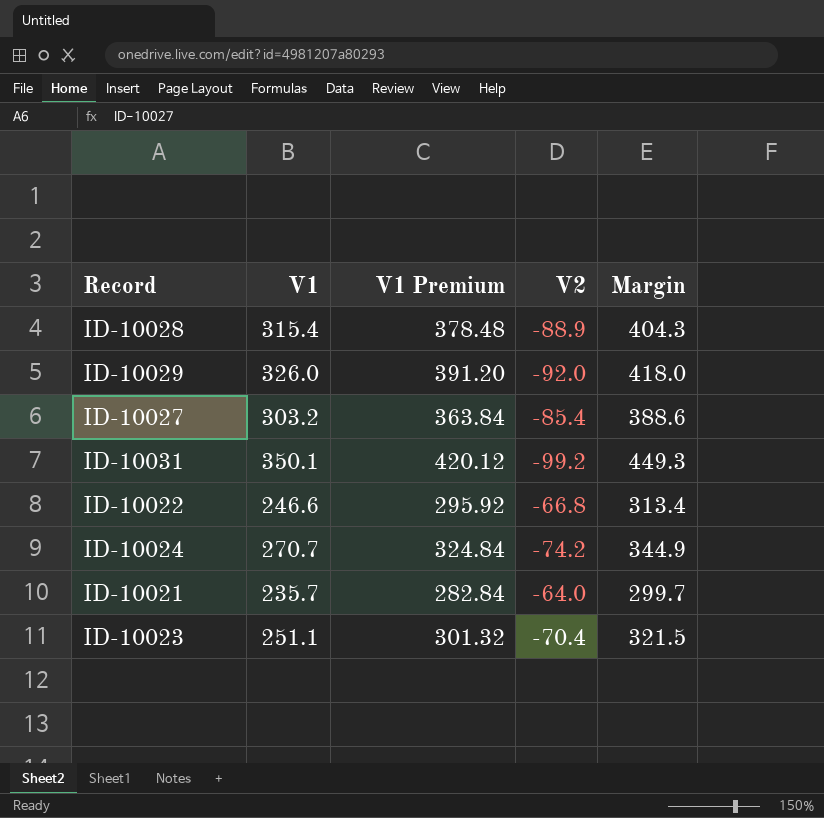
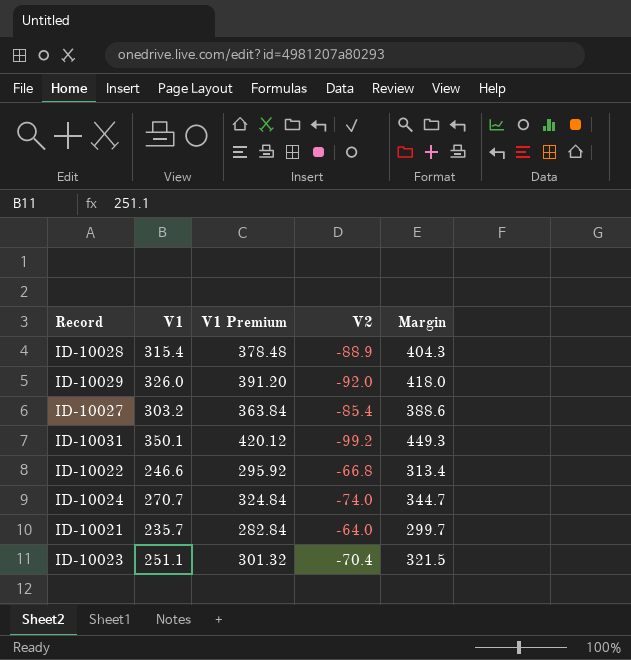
ID-10024 | V2: -74.2 -> -74.0
ID-10024 | Margin: 344.9 -> 344.7

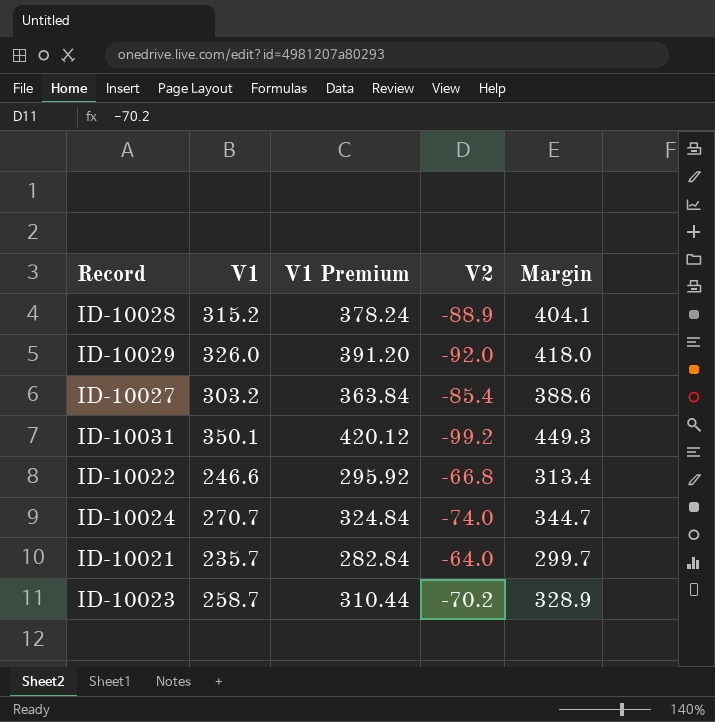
ID-10028 | V1: 315.4 -> 315.2
ID-10028 | V1 Premium: 378.48 -> 378.24
ID-10028 | Margin: 404.3 -> 404.1
ID-10023 | V1: 251.1 -> 258.7
ID-10023 | V1 Premium: 301.32 -> 310.44
ID-10023 | V2: -70.4 -> -70.2
ID-10023 | Margin: 321.5 -> 328.9

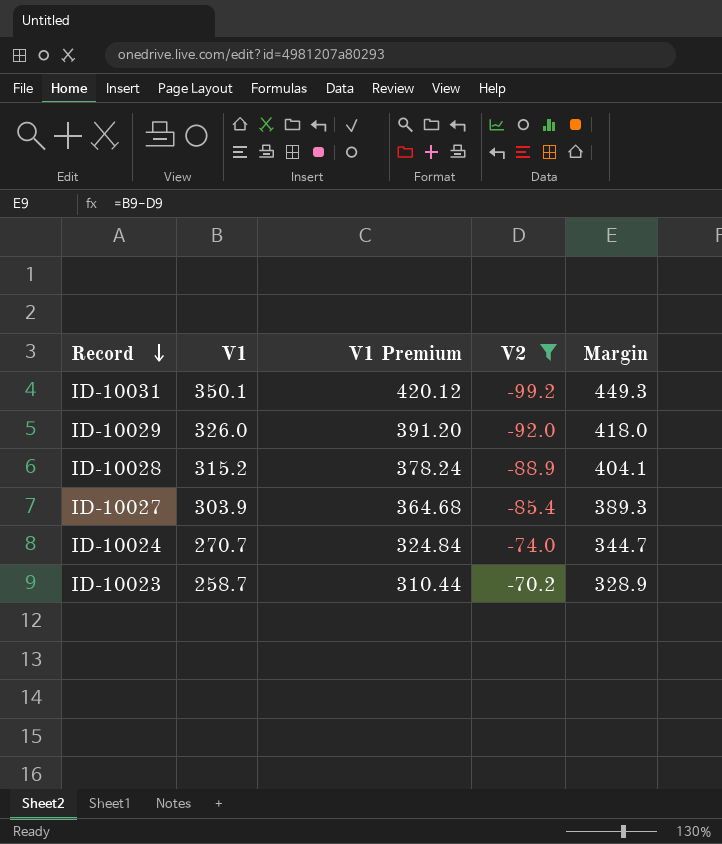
filter: none -> V2 <= -70.2
row order: none -> Record descending
ID-10027 | V1: 303.2 -> 303.9
ID-10027 | V1 Premium: 363.84 -> 364.68
ID-10027 | Margin: 388.6 -> 389.3

